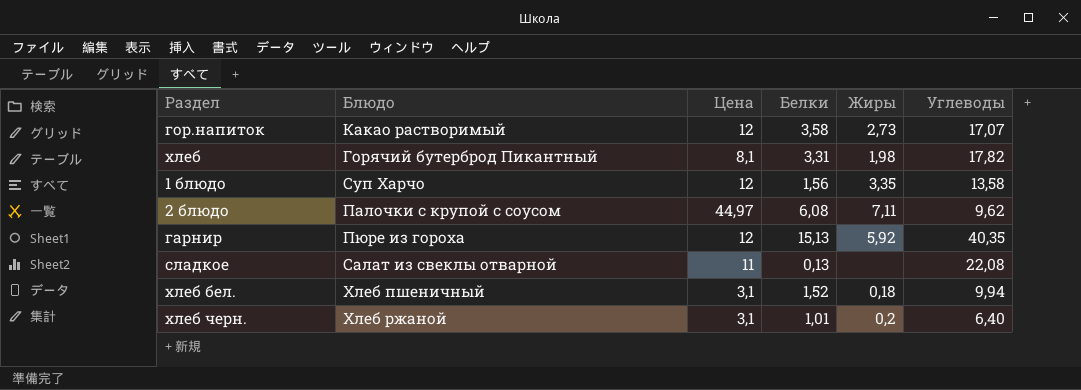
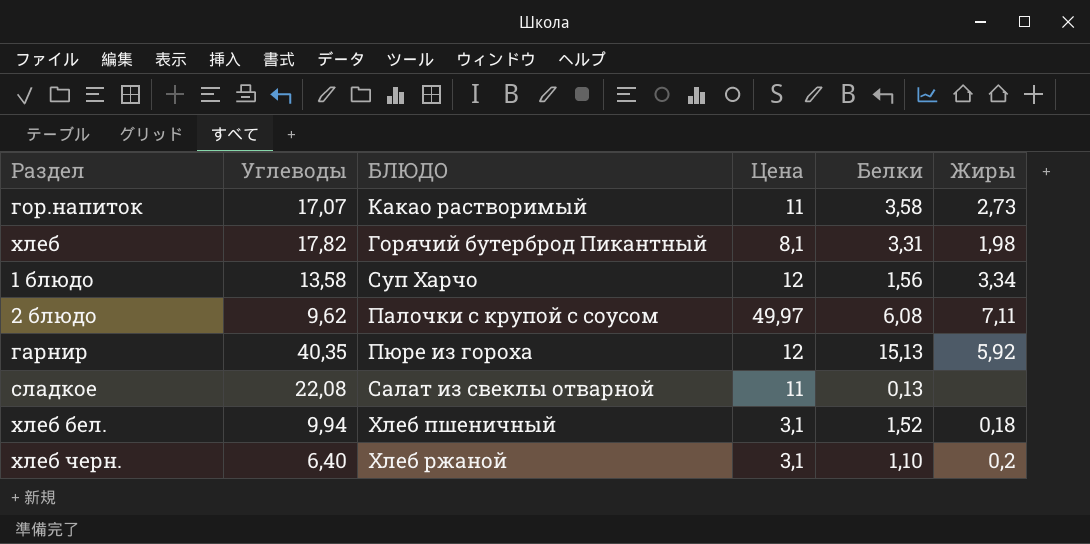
column Углеводы | position: 6 -> 2
column name: Блюдо -> БЛЮДО
гор.напиток | Цена: 12 -> 11
1 блюдо | Жиры: 3,35 -> 3,34
2 блюдо | Цена: 44,97 -> 49,97
хлеб черн. | Белки: 1,01 -> 1,10

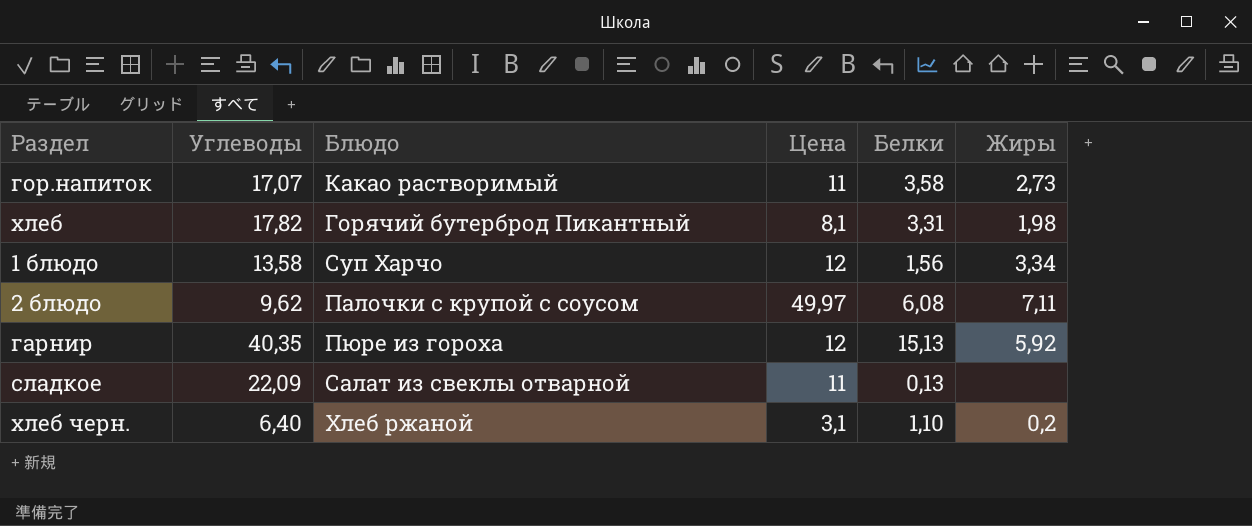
column name: БЛЮДО -> Блюдо
row хлеб бел.: 9,94 | Хлеб пшеничный | 3,1 | 1,52 | 0,18 -> none
сладкое | Углеводы: 22,08 -> 22,09

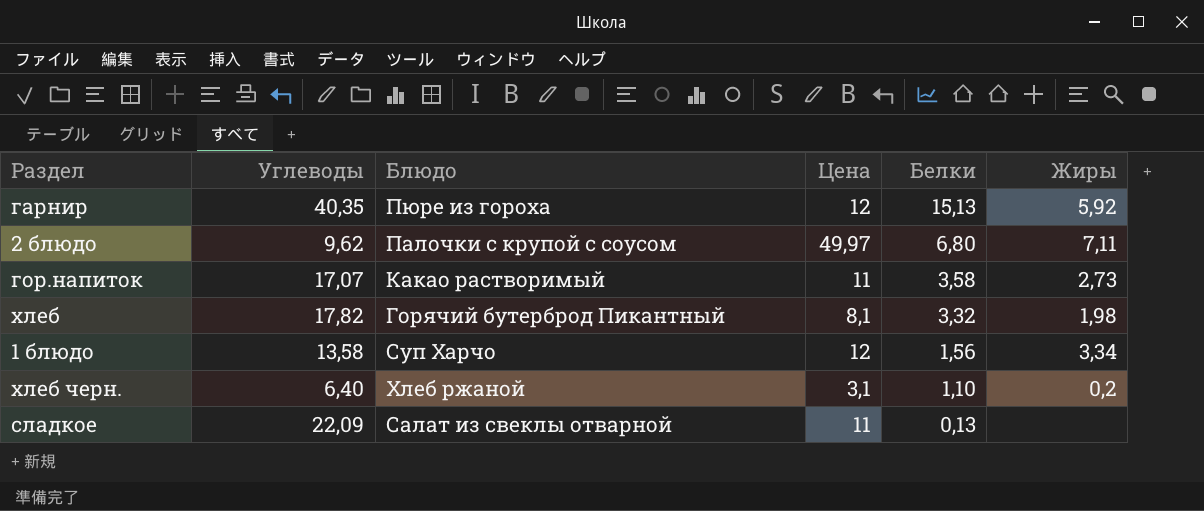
row order: none -> Белки descending
2 блюдо | Белки: 6,08 -> 6,80
хлеб | Белки: 3,31 -> 3,32

